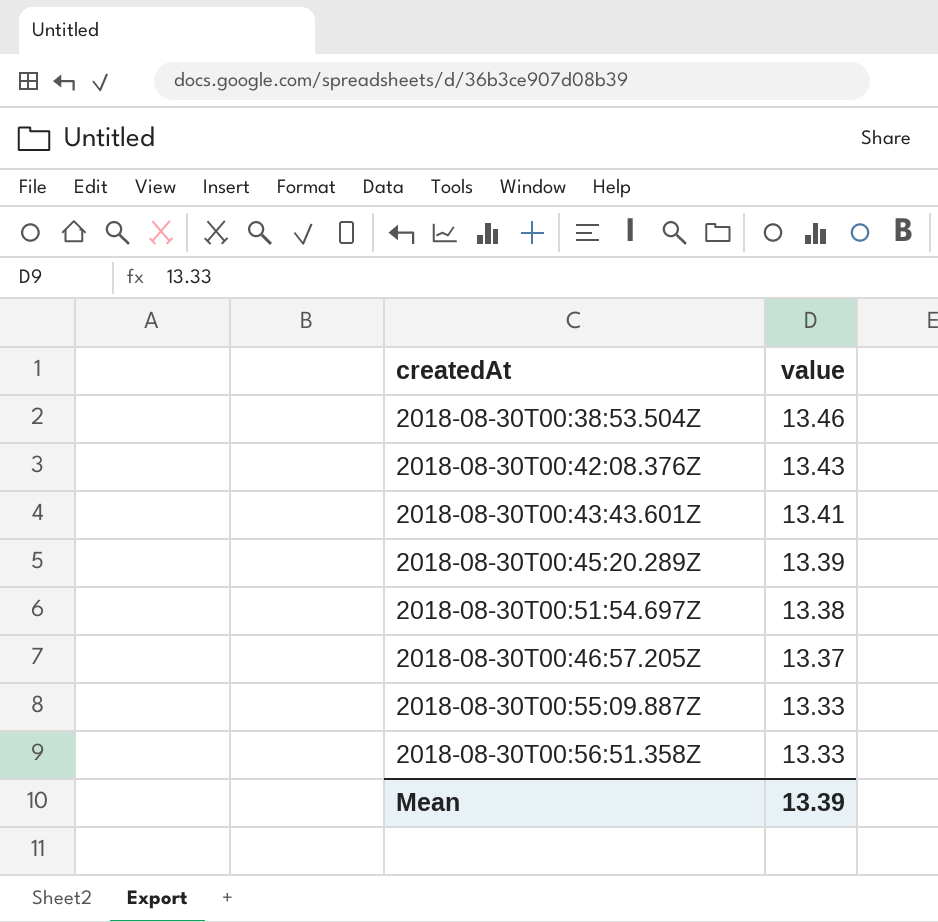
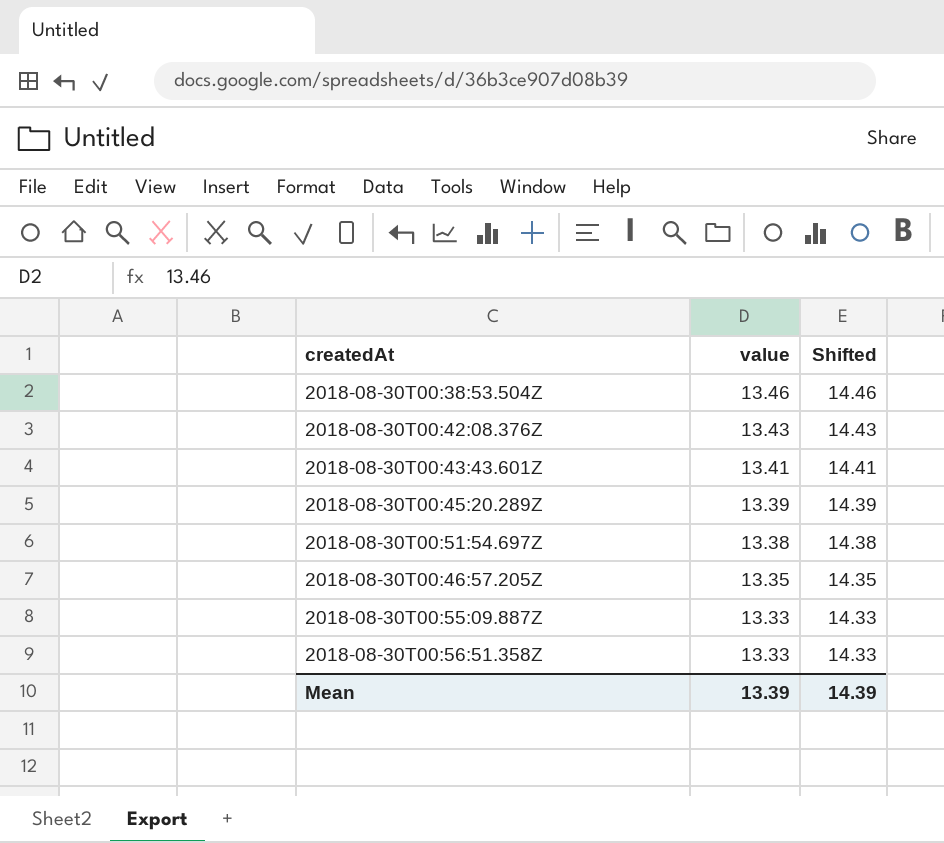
column Shifted | formula: none -> [value] + 1
2018-08-30T00:46:57.205Z | value: 13.37 -> 13.35

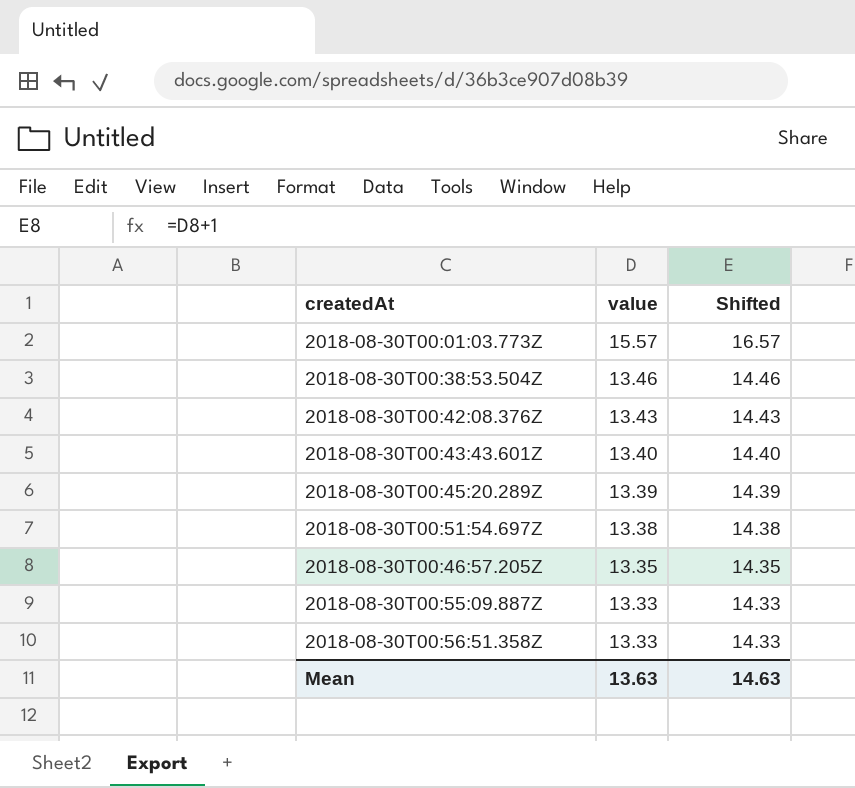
row 2018-08-30T00:01:03.773Z: none -> 15.57 | 16.57
2018-08-30T00:43:43.601Z | value: 13.41 -> 13.40
2018-08-30T00:43:43.601Z | Shifted: 14.41 -> 14.40
Mean | value: 13.39 -> 13.63
Mean | Shifted: 14.39 -> 14.63

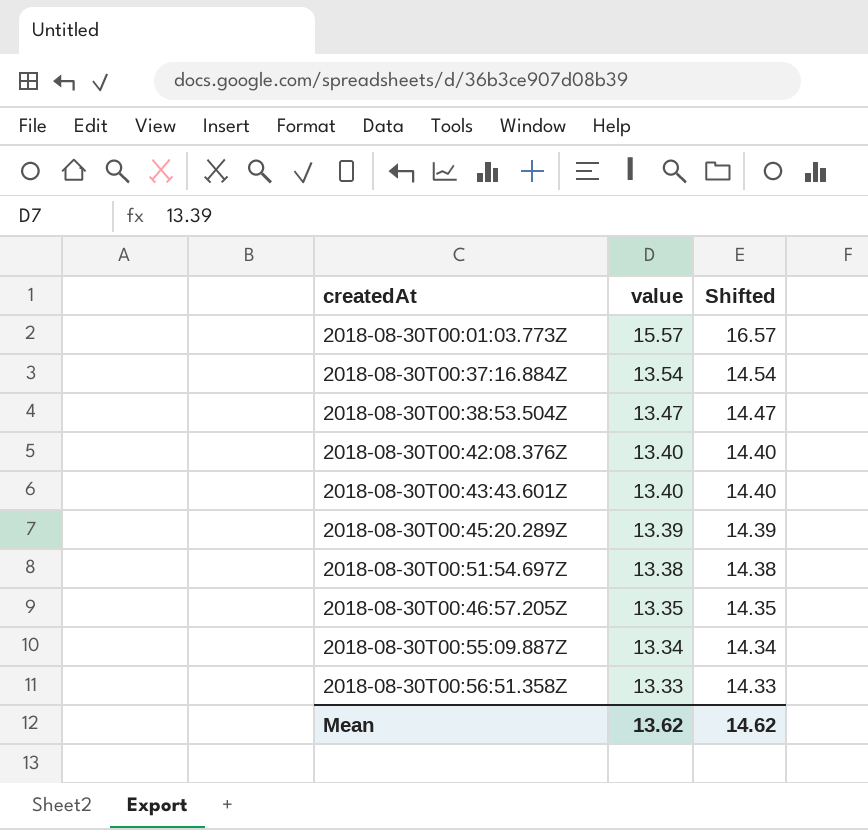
row 2018-08-30T00:37:16.884Z: none -> 13.54 | 14.54
2018-08-30T00:38:53.504Z | value: 13.46 -> 13.47
2018-08-30T00:38:53.504Z | Shifted: 14.46 -> 14.47
2018-08-30T00:42:08.376Z | value: 13.43 -> 13.40
2018-08-30T00:42:08.376Z | Shifted: 14.43 -> 14.40
2018-08-30T00:55:09.887Z | value: 13.33 -> 13.34
2018-08-30T00:55:09.887Z | Shifted: 14.33 -> 14.34
Mean | value: 13.63 -> 13.62
Mean | Shifted: 14.63 -> 14.62

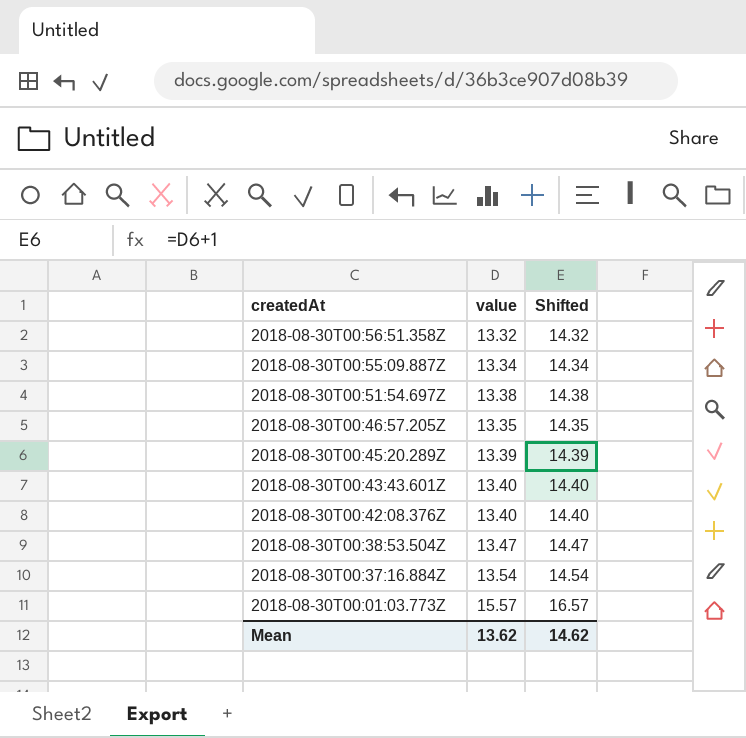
row order: value descending -> createdAt descending
2018-08-30T00:56:51.358Z | value: 13.33 -> 13.32
2018-08-30T00:56:51.358Z | Shifted: 14.33 -> 14.32

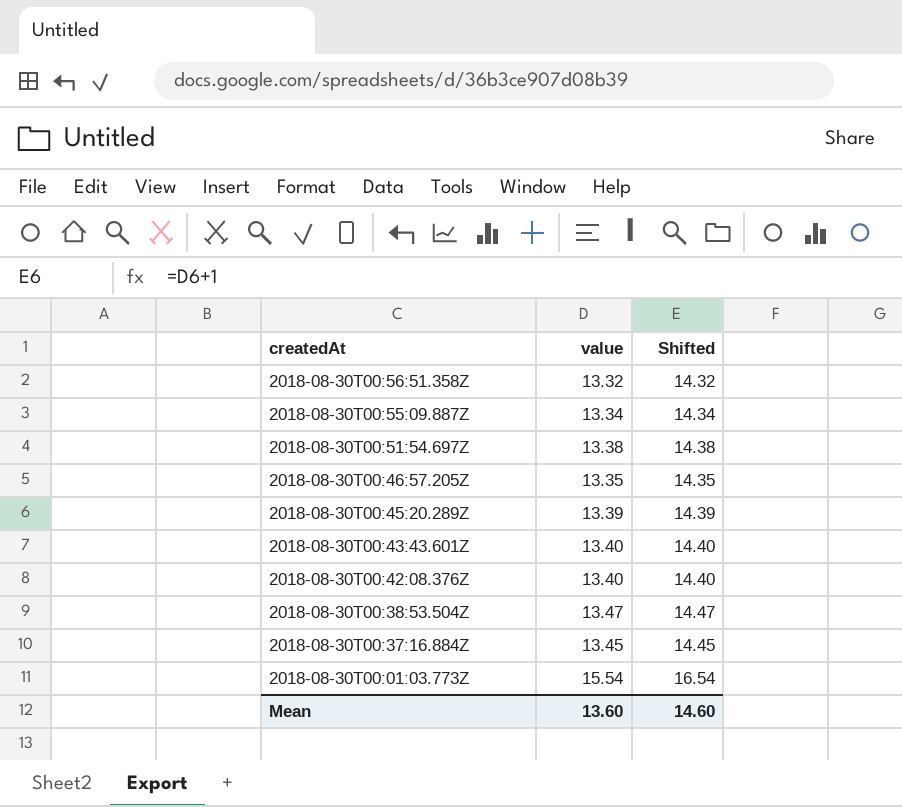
2018-08-30T00:37:16.884Z | value: 13.54 -> 13.45
2018-08-30T00:37:16.884Z | Shifted: 14.54 -> 14.45
2018-08-30T00:01:03.773Z | value: 15.57 -> 15.54
2018-08-30T00:01:03.773Z | Shifted: 16.57 -> 16.54
Mean | value: 13.62 -> 13.60
Mean | Shifted: 14.62 -> 14.60

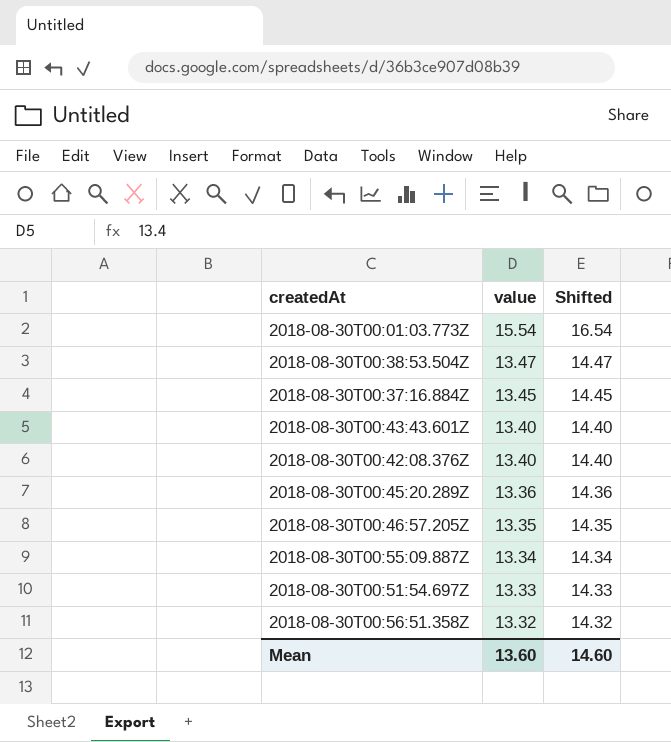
row order: createdAt descending -> value descending
2018-08-30T00:45:20.289Z | value: 13.39 -> 13.36
2018-08-30T00:45:20.289Z | Shifted: 14.39 -> 14.36
2018-08-30T00:51:54.697Z | value: 13.38 -> 13.33
2018-08-30T00:51:54.697Z | Shifted: 14.38 -> 14.33

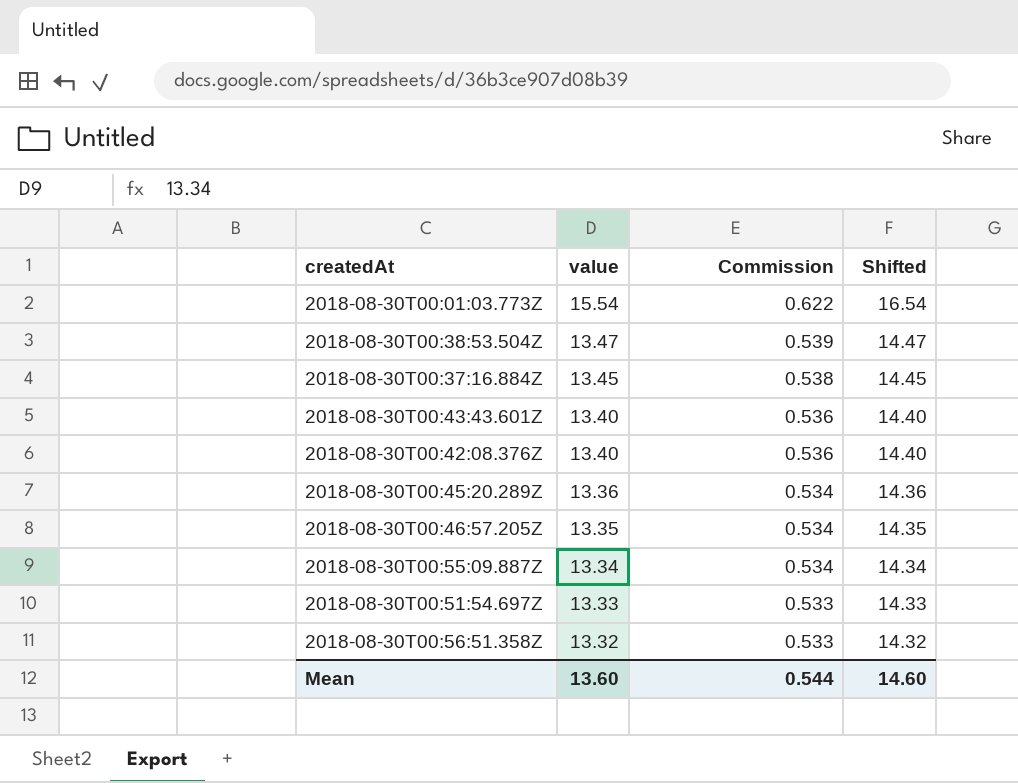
column Commission | formula: none -> [value] * 0.04

